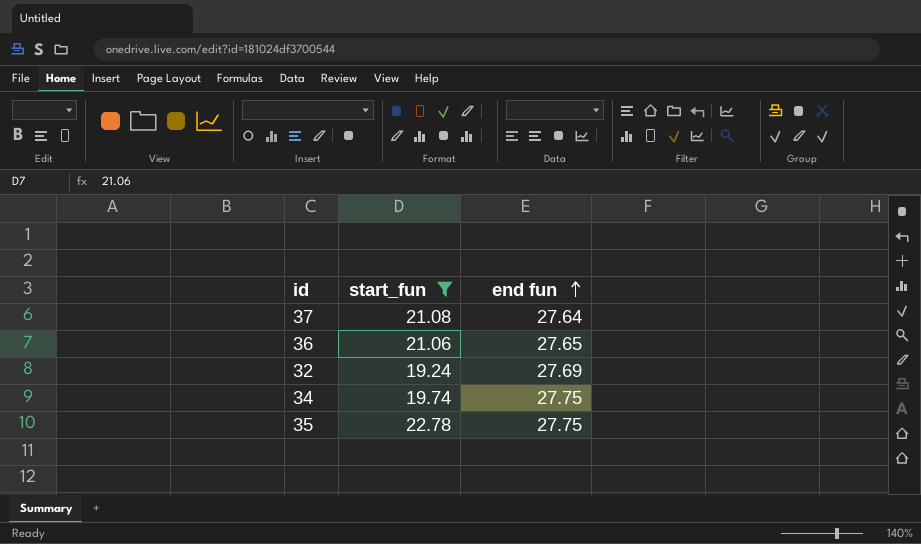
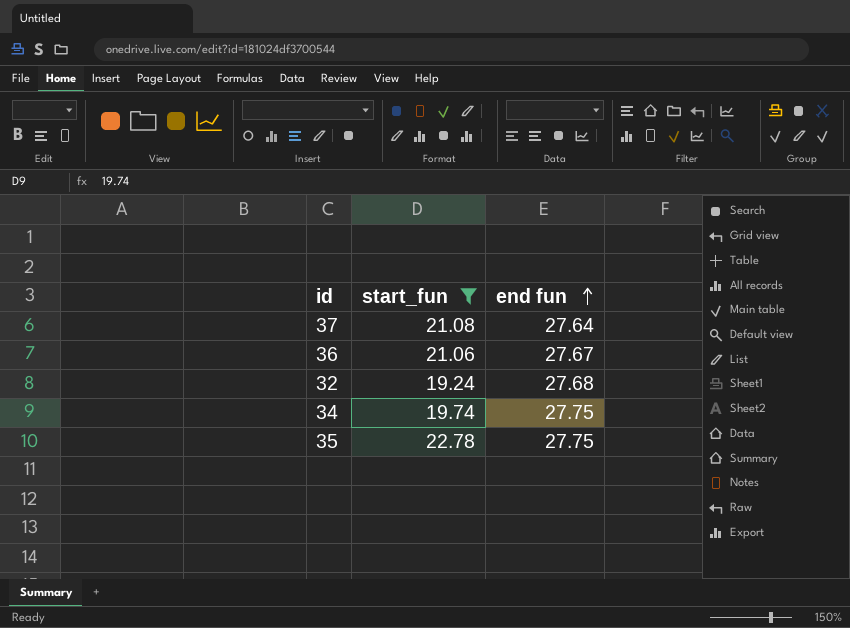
36 | end fun: 27.65 -> 27.67
32 | end fun: 27.69 -> 27.68

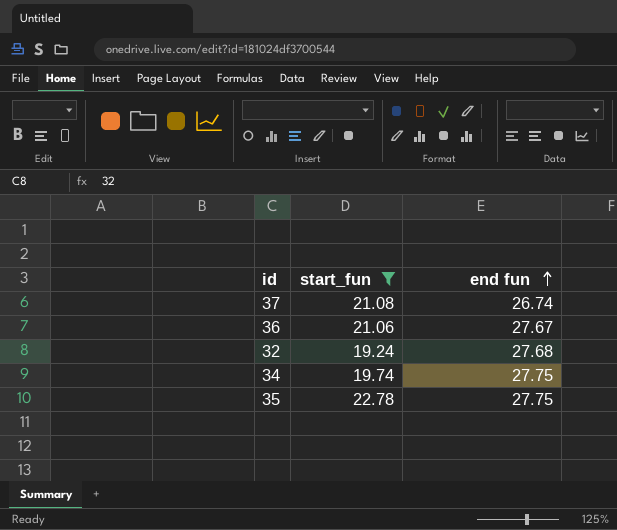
37 | end fun: 27.64 -> 26.74

